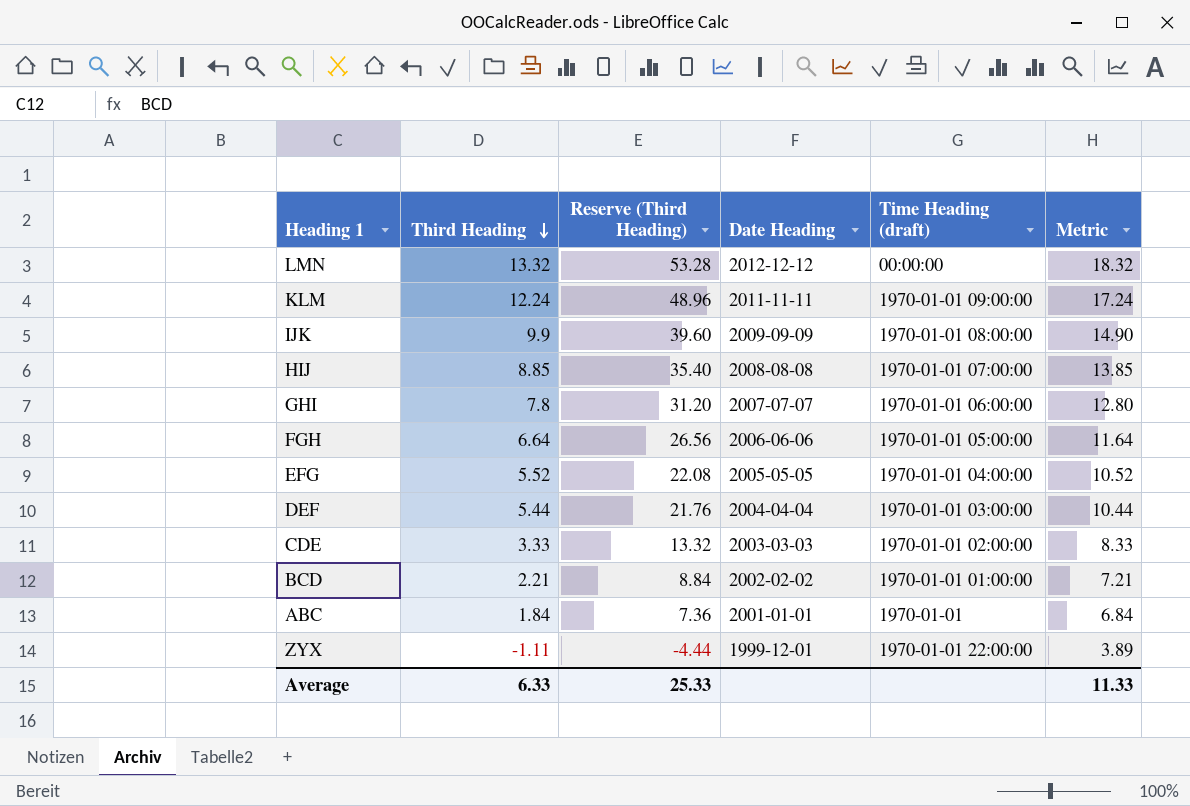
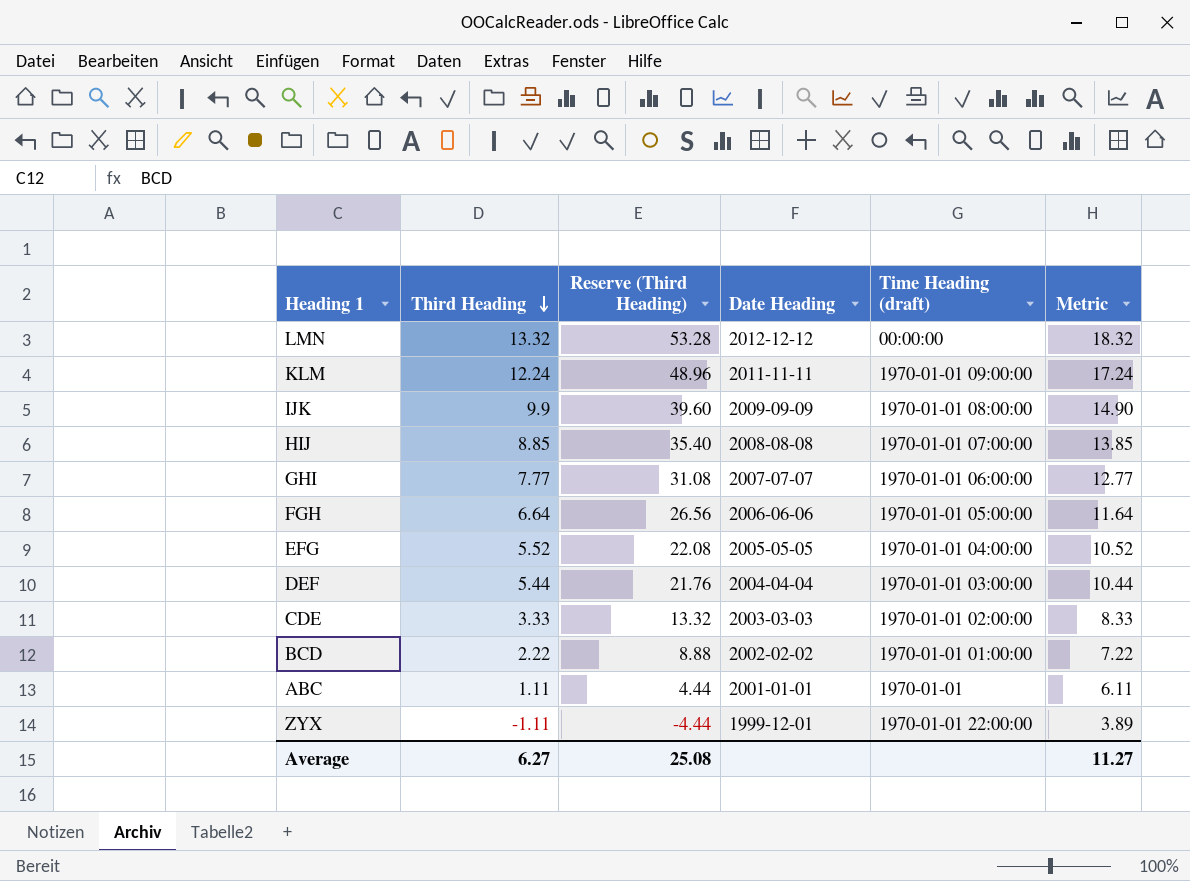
GHI | Third Heading: 7.8 -> 7.77
GHI | Reserve (Third Heading): 31.20 -> 31.08
GHI | Metric: 12.80 -> 12.77
BCD | Third Heading: 2.21 -> 2.22
BCD | Reserve (Third Heading): 8.84 -> 8.88
BCD | Metric: 7.21 -> 7.22
ABC | Third Heading: 1.84 -> 1.11
ABC | Reserve (Third Heading): 7.36 -> 4.44
ABC | Metric: 6.84 -> 6.11
Average | Third Heading: 6.33 -> 6.27
Average | Reserve (Third Heading): 25.33 -> 25.08
Average | Metric: 11.33 -> 11.27

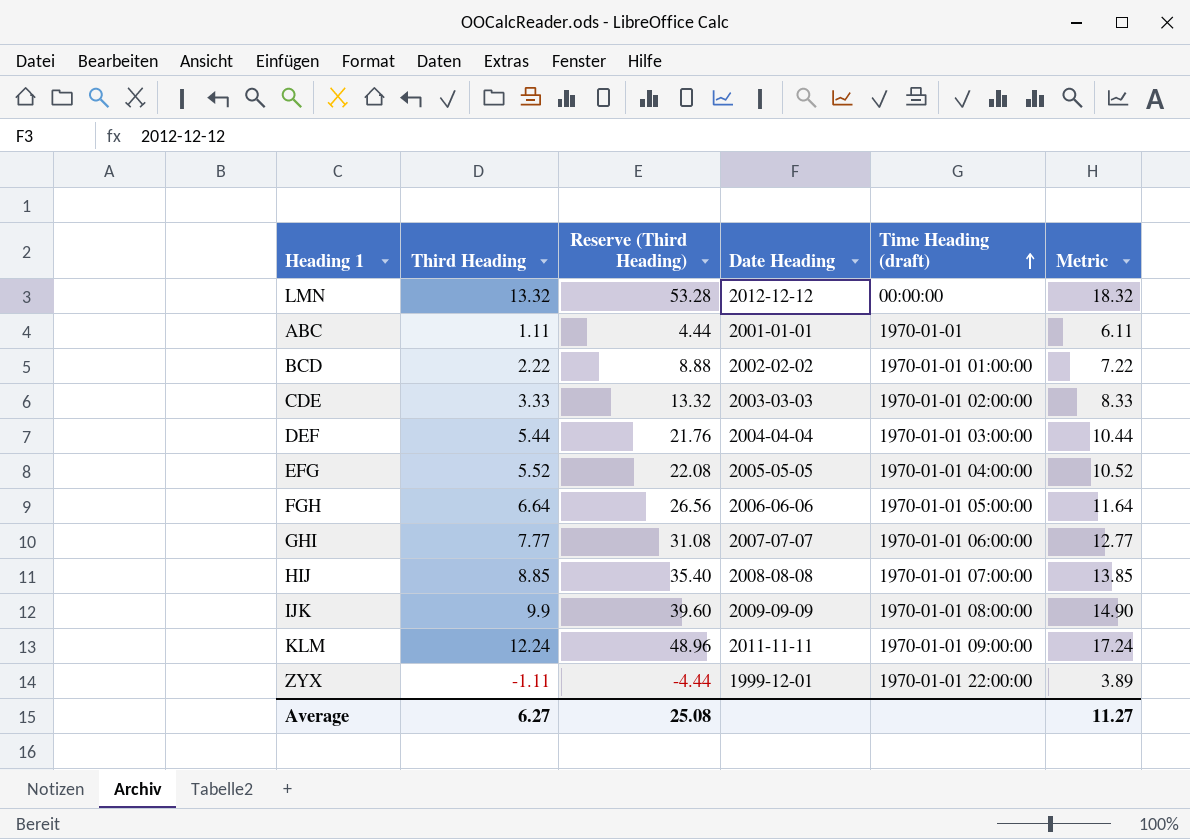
row order: Third Heading descending -> Time Heading (draft) ascending

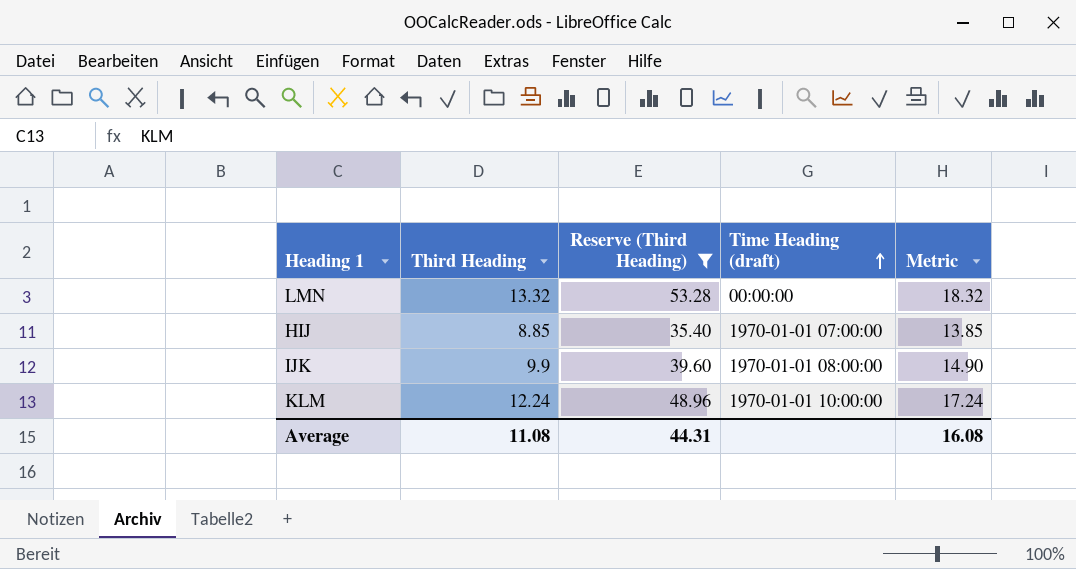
filter: none -> Reserve (Third Heading) >= 35.40
column Date Heading | position: 4 -> none
KLM | Time Heading (draft): 1970-01-01 09:00:00 -> 1970-01-01 10:00:00
Average | Third Heading: 6.27 -> 11.08
Average | Reserve (Third Heading): 25.08 -> 44.31
Average | Metric: 11.27 -> 16.08

